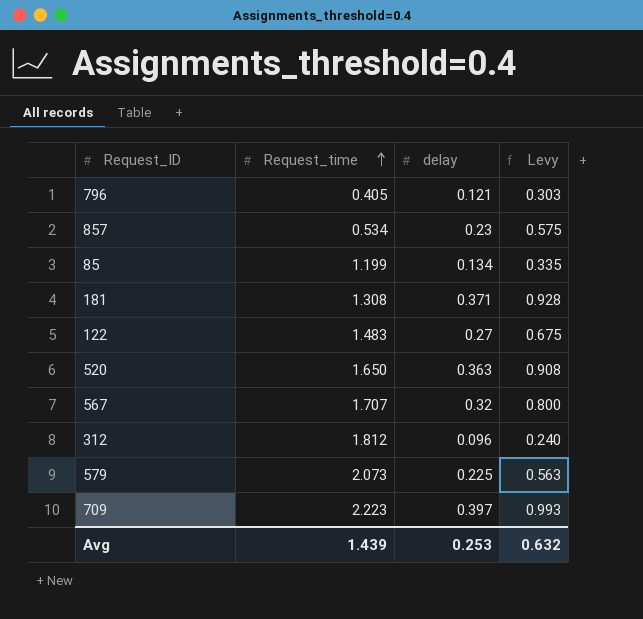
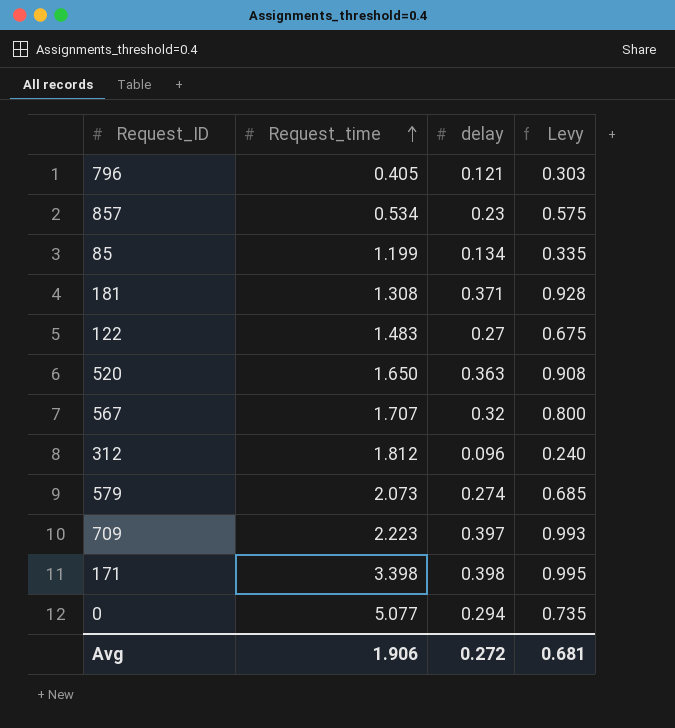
579 | delay: 0.225 -> 0.274
579 | Levy: 0.563 -> 0.685
row 171: none -> 3.398 | 0.398 | 0.995
row 0: none -> 5.077 | 0.294 | 0.735
Avg | Request_time: 1.439 -> 1.906
Avg | delay: 0.253 -> 0.272
Avg | Levy: 0.632 -> 0.681

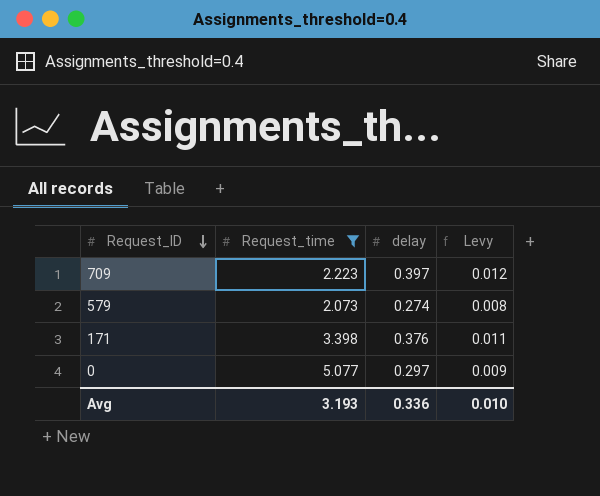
filter: none -> Request_time >= 2.073
row order: Request_time ascending -> Request_ID descending
column Levy | formula: [delay] * 2.5 -> [delay] * 0.03
171 | delay: 0.398 -> 0.376
0 | delay: 0.294 -> 0.297
Avg | Request_time: 1.906 -> 3.193
Avg | delay: 0.272 -> 0.336
Avg | Levy: 0.681 -> 0.010

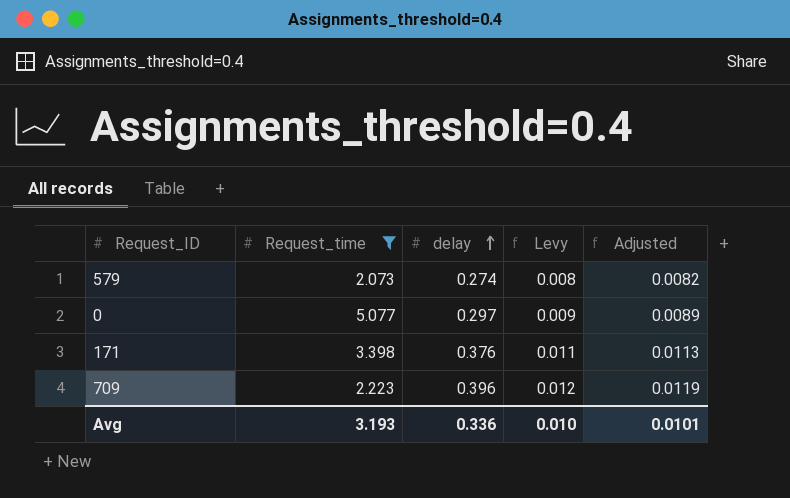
row order: Request_ID descending -> delay ascending
column Adjusted | formula: none -> [delay] * 0.03
709 | delay: 0.397 -> 0.396

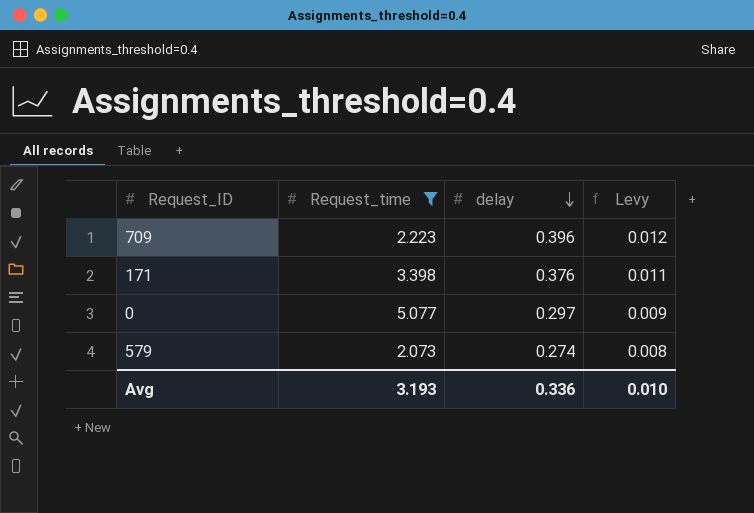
row order: delay ascending -> delay descending
column Adjusted | formula: [delay] * 0.03 -> none

